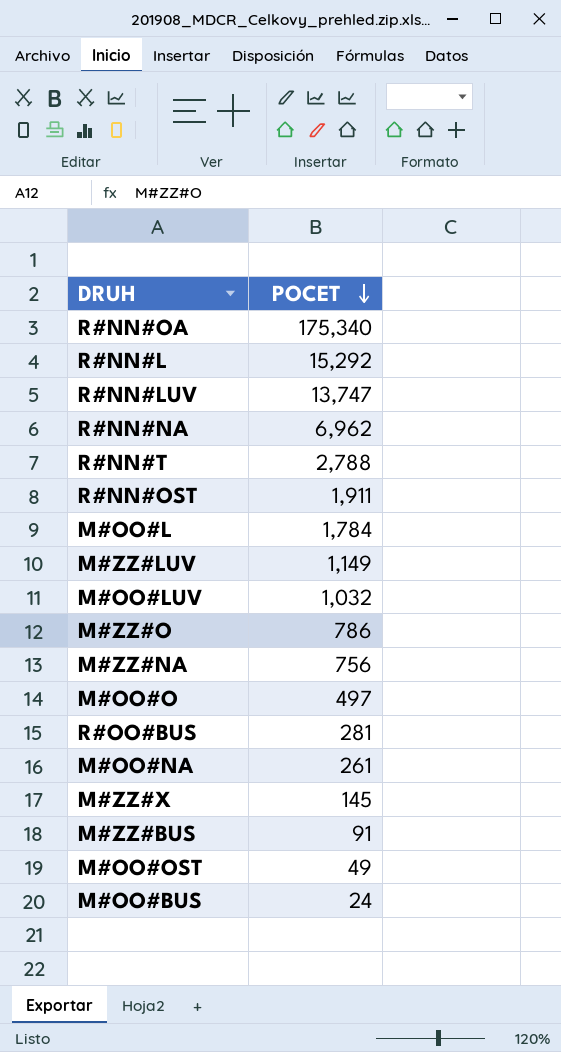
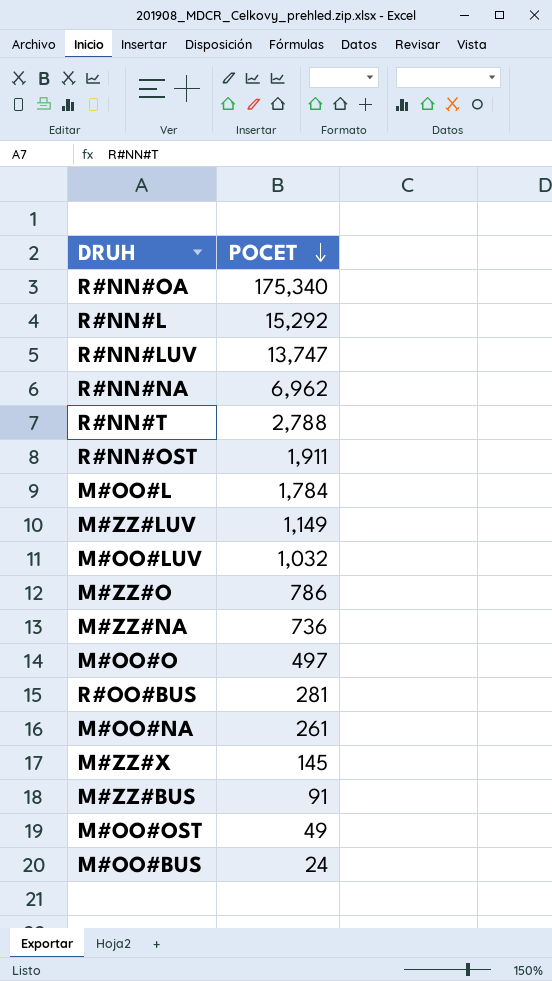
M#ZZ#NA | POCET: 756 -> 736

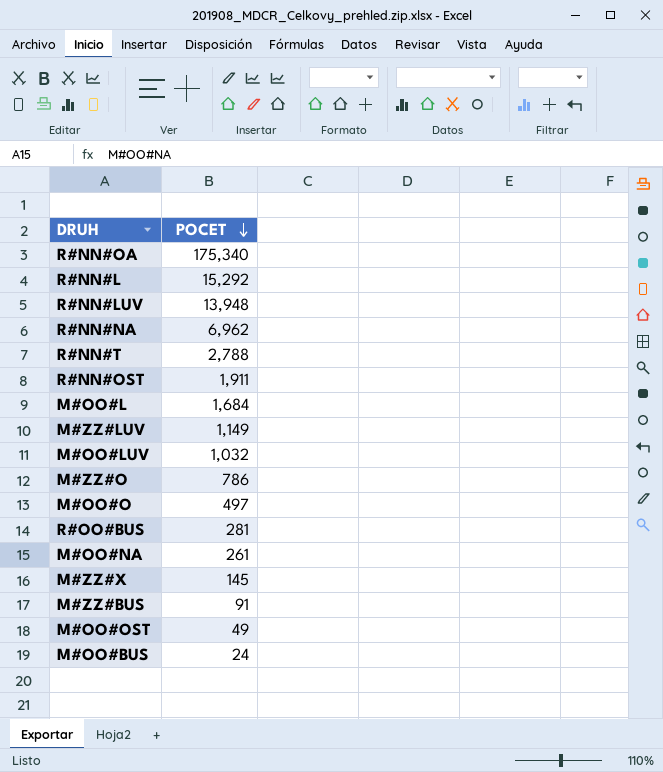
row M#ZZ#NA: 736 -> none
R#NN#LUV | POCET: 13,747 -> 13,948
M#OO#L | POCET: 1,784 -> 1,684

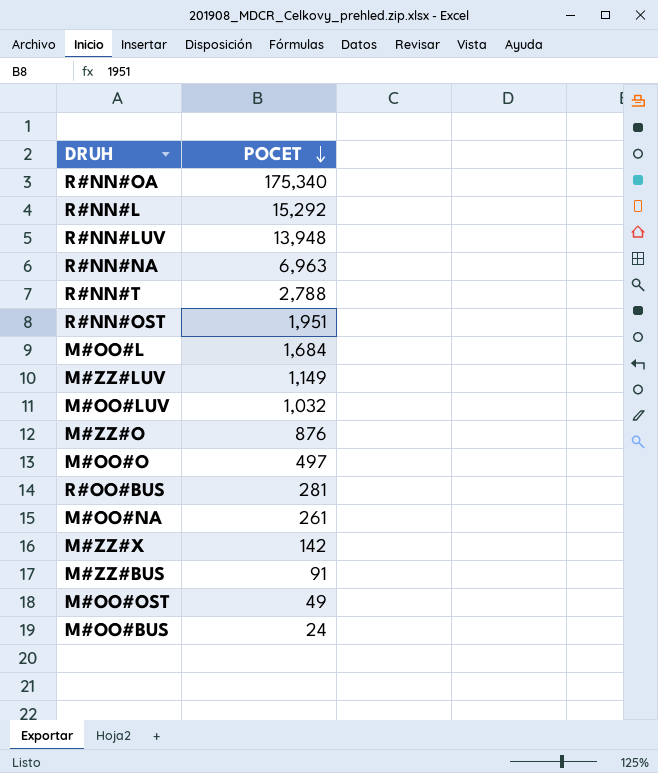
R#NN#NA | POCET: 6,962 -> 6,963
R#NN#OST | POCET: 1,911 -> 1,951
M#ZZ#O | POCET: 786 -> 876
M#ZZ#X | POCET: 145 -> 142

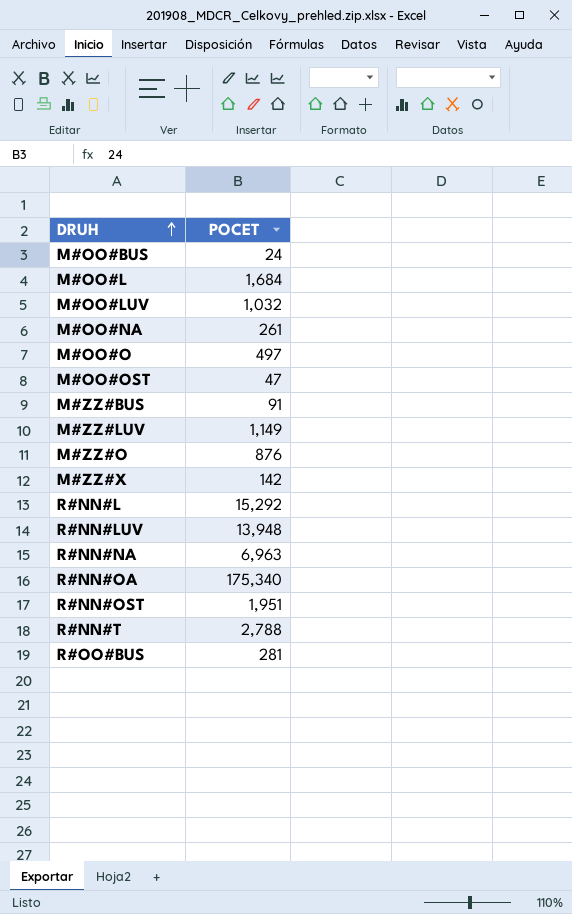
row order: POCET descending -> DRUH ascending
M#OO#OST | POCET: 49 -> 47

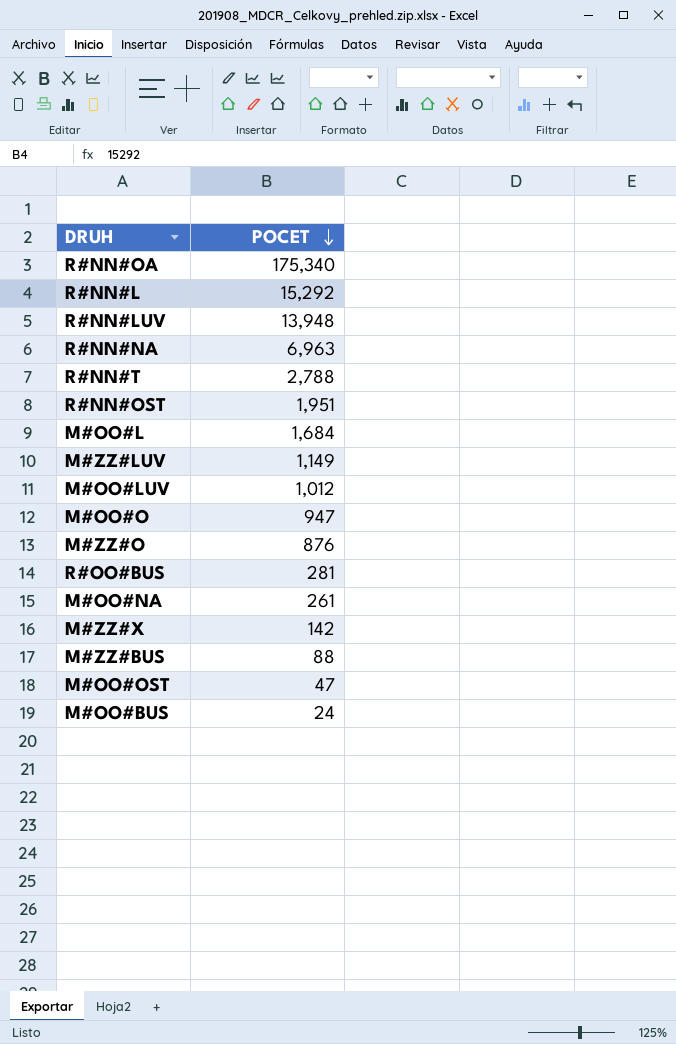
row order: DRUH ascending -> POCET descending
M#OO#LUV | POCET: 1,032 -> 1,012
M#OO#O | POCET: 497 -> 947
M#ZZ#BUS | POCET: 91 -> 88

